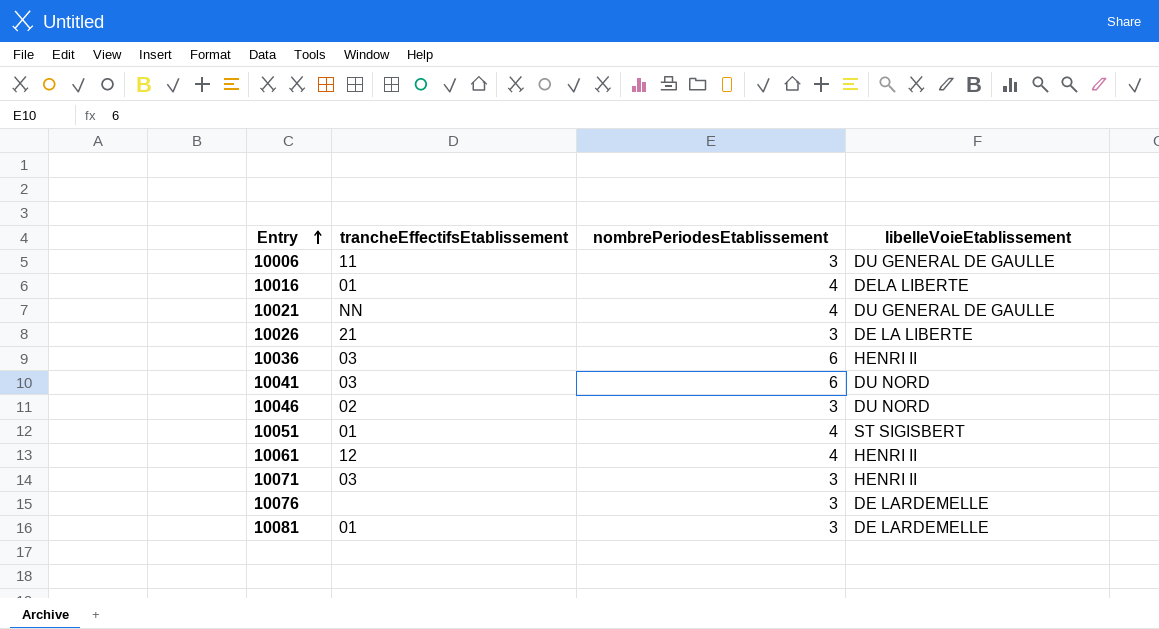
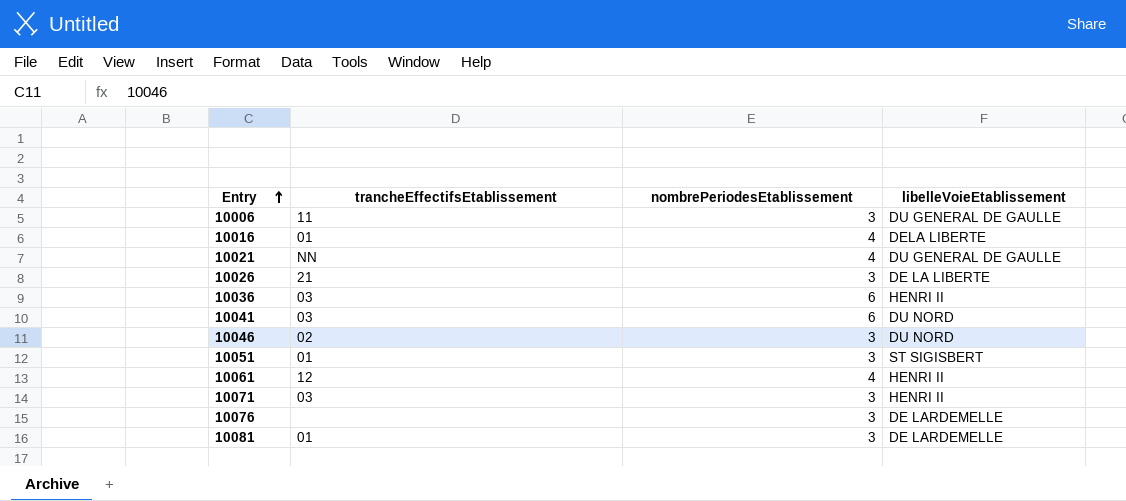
10051 | nombrePeriodesEtablissement: 4 -> 3

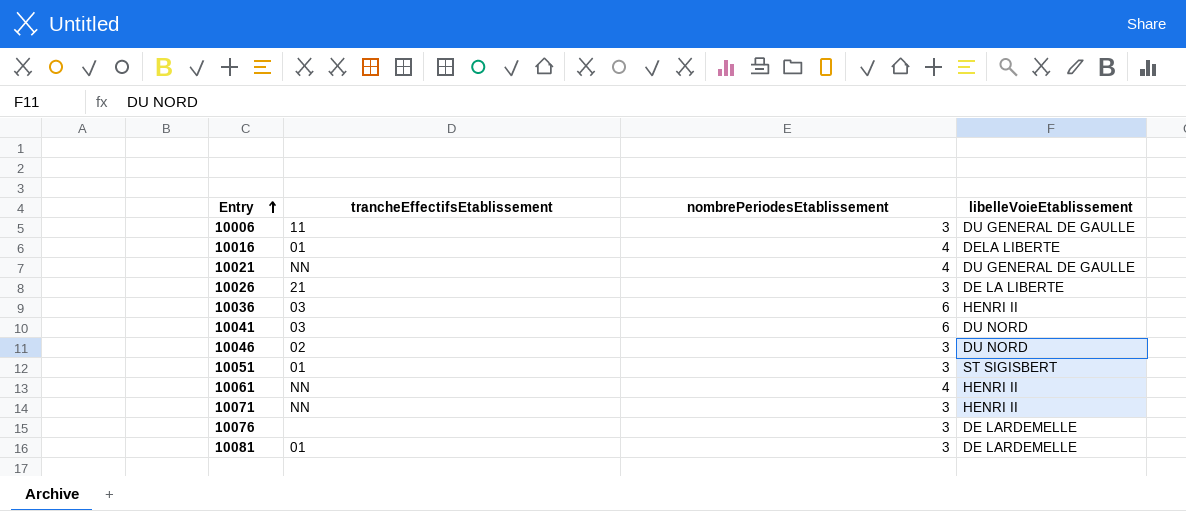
10061 | trancheEffectifsEtablissement: 12 -> NN
10071 | trancheEffectifsEtablissement: 03 -> NN

